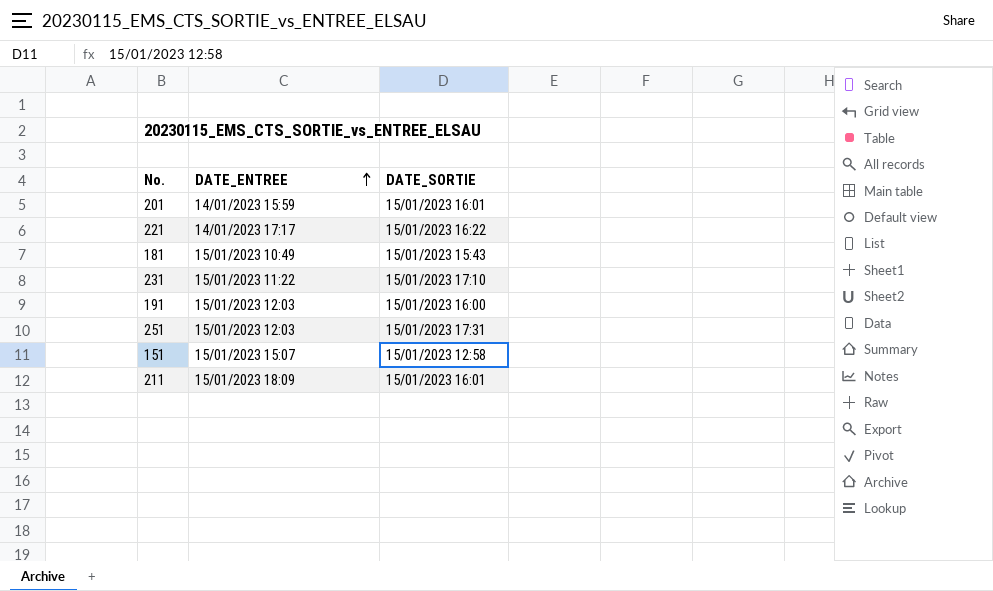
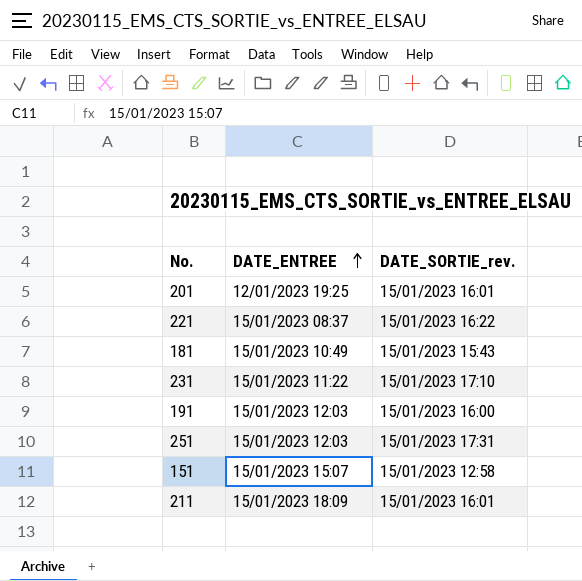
column name: DATE_SORTIE -> DATE_SORTIE_rev.
201 | DATE_ENTREE: 14/01/2023 15:59 -> 12/01/2023 19:25
221 | DATE_ENTREE: 14/01/2023 17:17 -> 15/01/2023 08:37

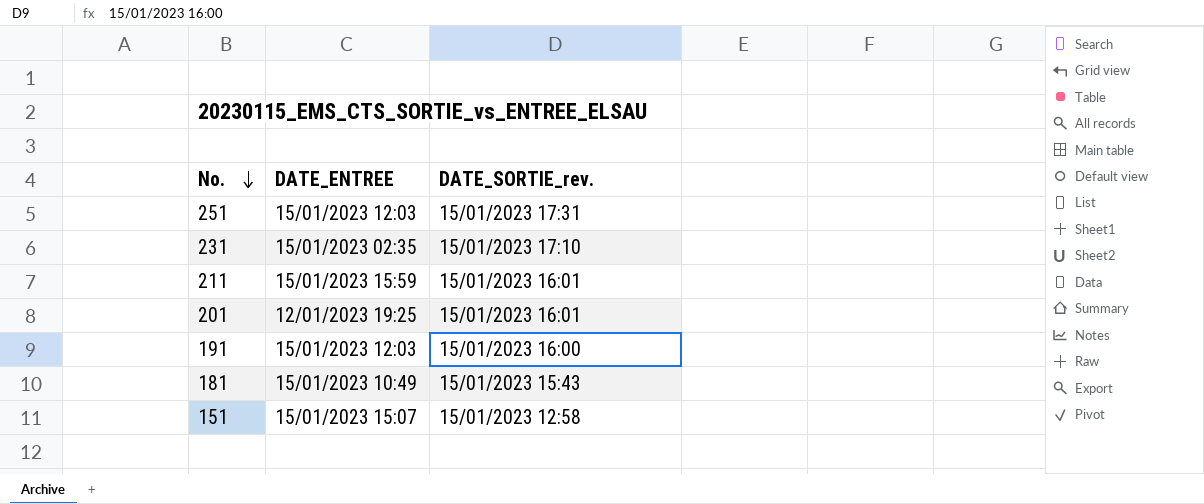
row order: DATE_ENTREE ascending -> No. descending
row 221: 15/01/2023 08:37 | 15/01/2023 16:22 -> none
231 | DATE_ENTREE: 15/01/2023 11:22 -> 15/01/2023 02:35
211 | DATE_ENTREE: 15/01/2023 18:09 -> 15/01/2023 15:59

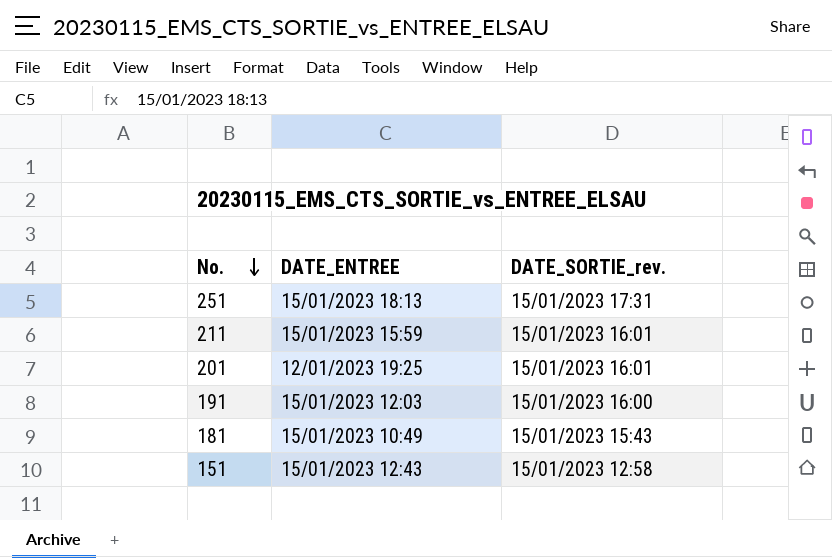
row 231: 15/01/2023 02:35 | 15/01/2023 17:10 -> none
251 | DATE_ENTREE: 15/01/2023 12:03 -> 15/01/2023 18:13
151 | DATE_ENTREE: 15/01/2023 15:07 -> 15/01/2023 12:43

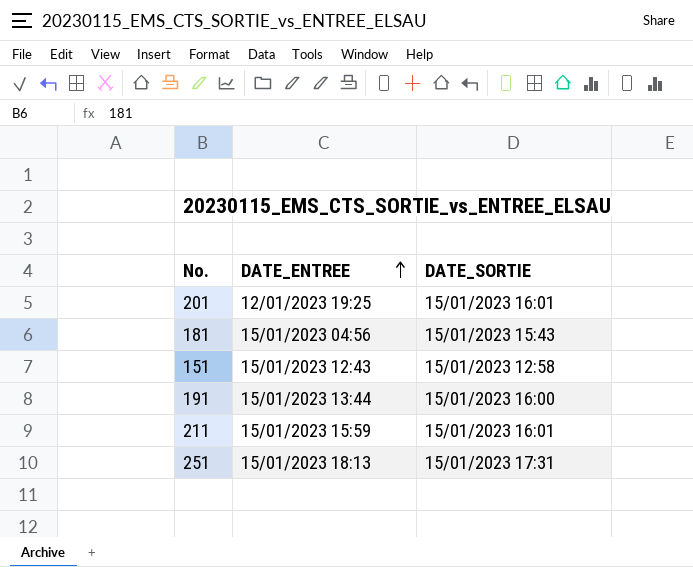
row order: No. descending -> DATE_ENTREE ascending
column name: DATE_SORTIE_rev. -> DATE_SORTIE
181 | DATE_ENTREE: 15/01/2023 10:49 -> 15/01/2023 04:56
191 | DATE_ENTREE: 15/01/2023 12:03 -> 15/01/2023 13:44

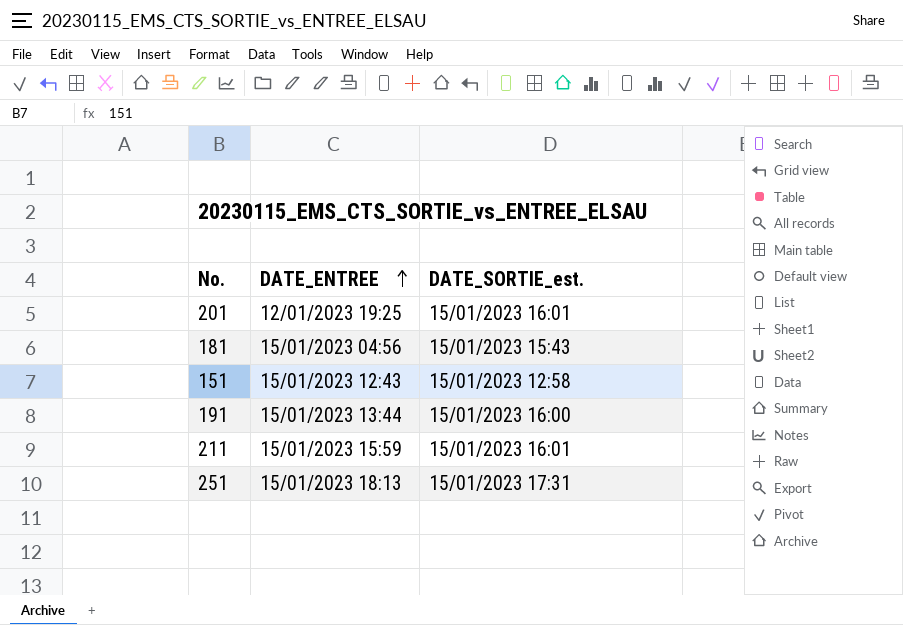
column name: DATE_SORTIE -> DATE_SORTIE_est.

